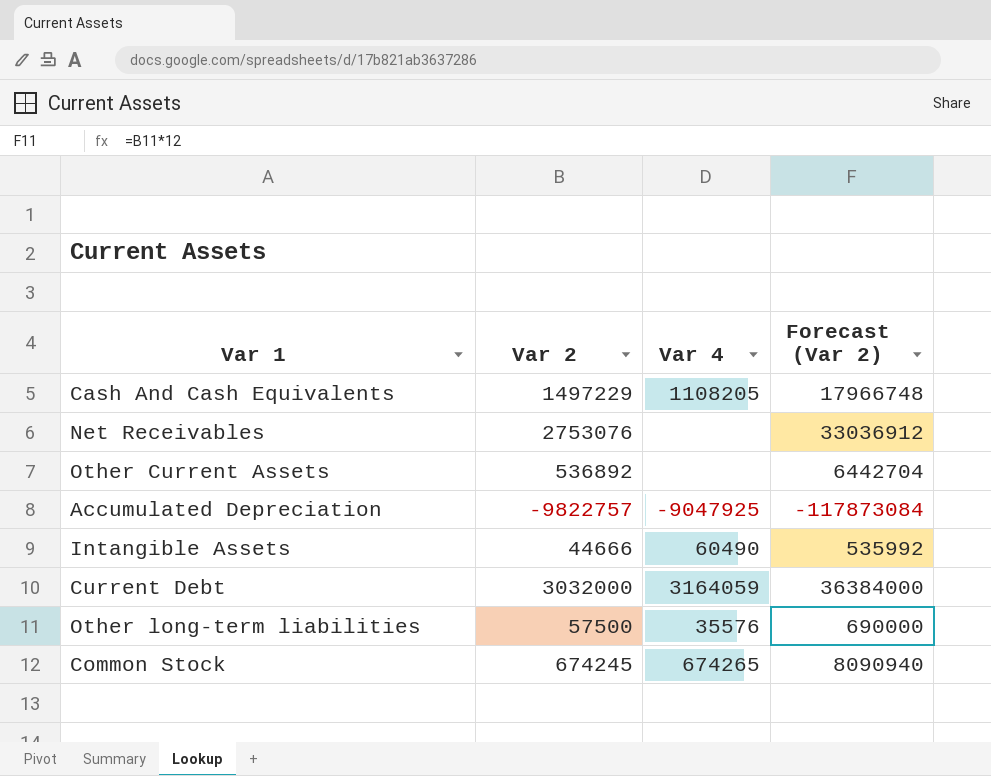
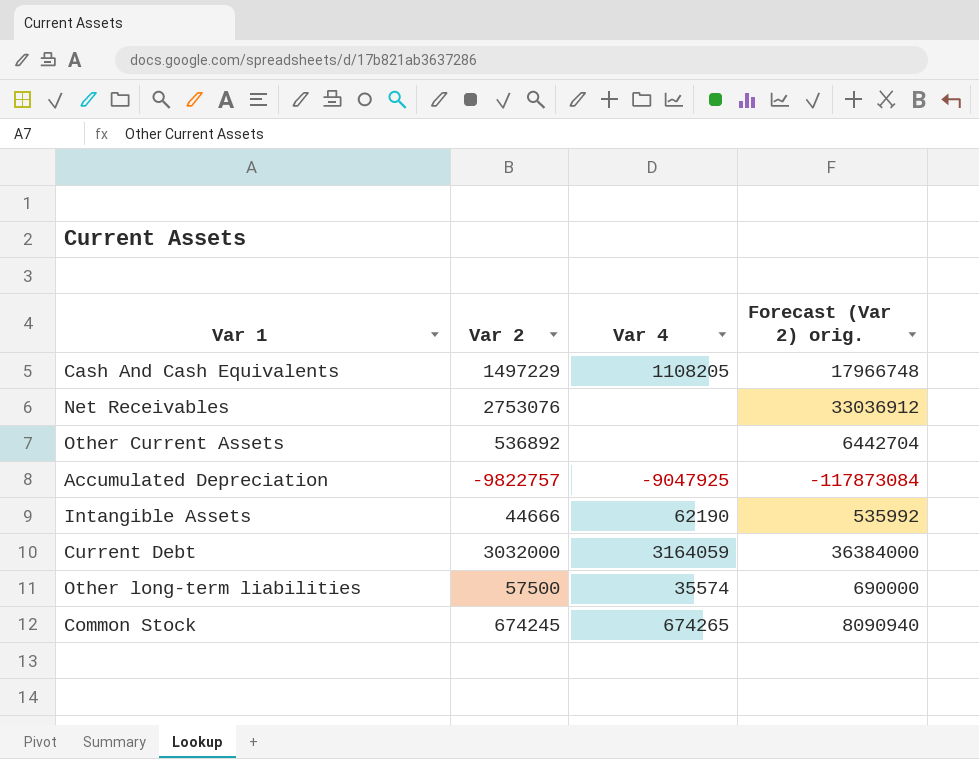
column name: Forecast (Var 2) -> Forecast (Var 2) orig.
Intangible Assets | Var 4: 60490 -> 62190
Other long-term liabilities | Var 4: 35576 -> 35574

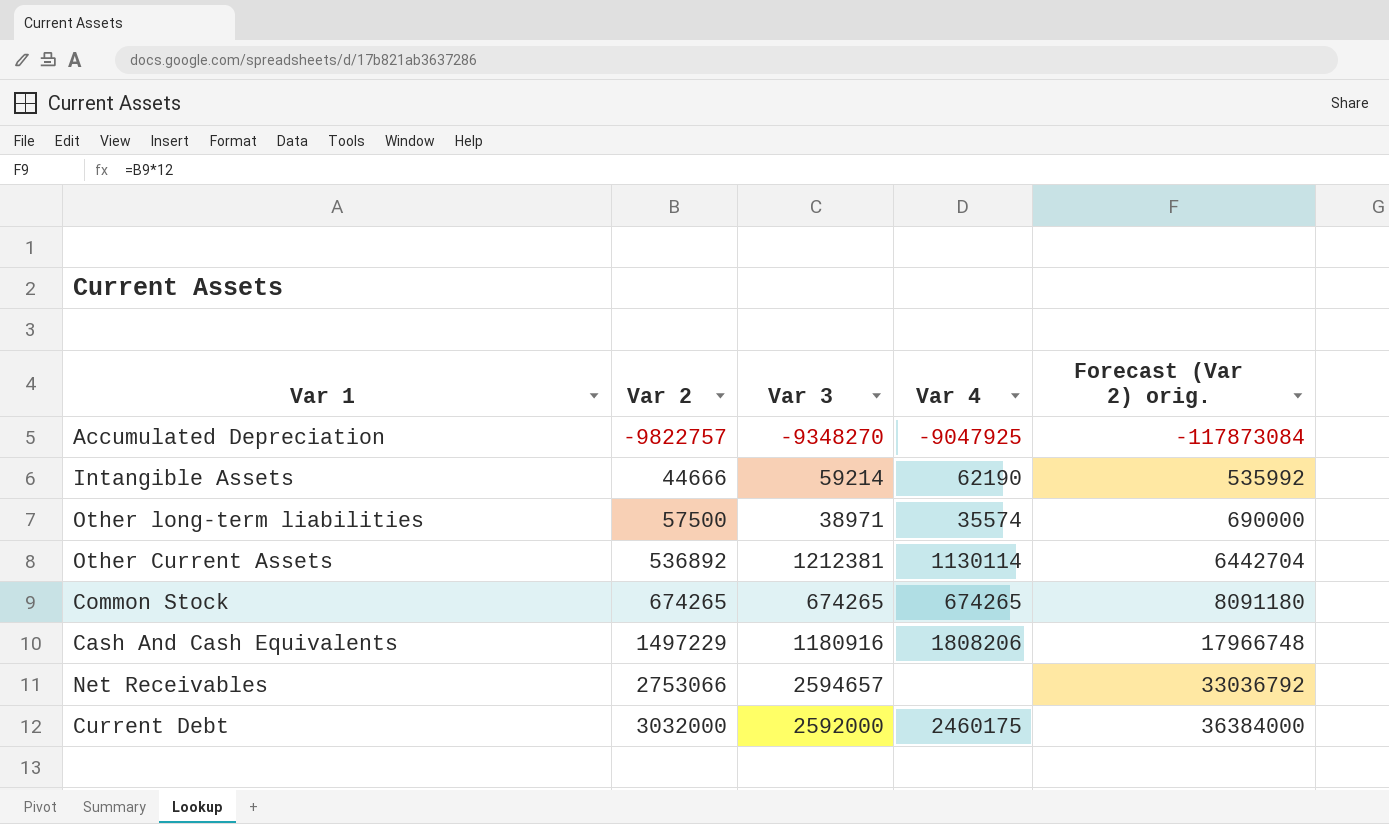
row order: none -> Var 2 ascending
column Var 3 | position: none -> 3
Other Current Assets | Var 4: none -> 1130114
Common Stock | Var 2: 674245 -> 674265
Common Stock | Forecast (Var 2) orig.: 8090940 -> 8091180
Cash And Cash Equivalents | Var 4: 1108205 -> 1808206
Net Receivables | Var 2: 2753076 -> 2753066
Net Receivables | Forecast (Var 2) orig.: 33036912 -> 33036792
Current Debt | Var 4: 3164059 -> 2460175

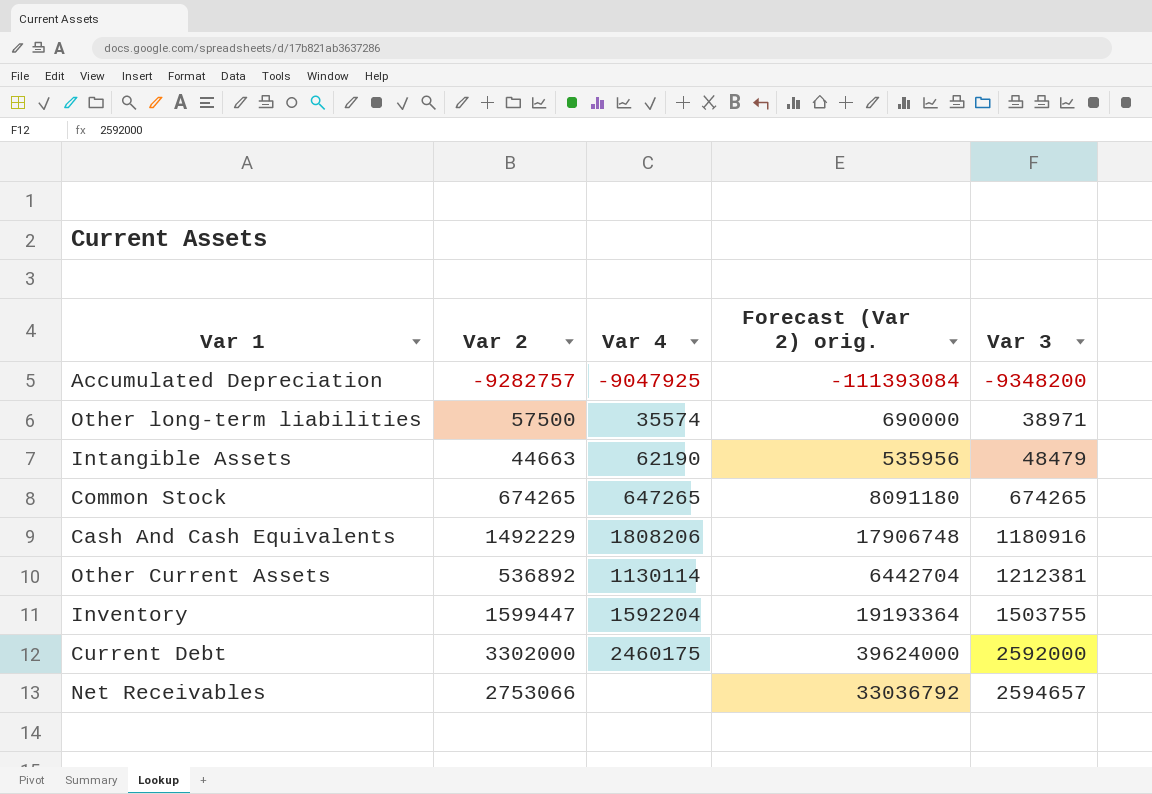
row order: Var 2 ascending -> Var 3 ascending
column Var 3 | position: 3 -> 5
Accumulated Depreciation | Var 2: -9822757 -> -9282757
Accumulated Depreciation | Forecast (Var 2) orig.: -117873084 -> -111393084
Accumulated Depreciation | Var 3: -9348270 -> -9348200
Intangible Assets | Var 2: 44666 -> 44663
Intangible Assets | Forecast (Var 2) orig.: 535992 -> 535956
Intangible Assets | Var 3: 59214 -> 48479
Common Stock | Var 4: 674265 -> 647265
Cash And Cash Equivalents | Var 2: 1497229 -> 1492229
Cash And Cash Equivalents | Forecast (Var 2) orig.: 17966748 -> 17906748
row Inventory: none -> 1599447 | 1592204 | 19193364 | 1503755
Current Debt | Var 2: 3032000 -> 3302000
Current Debt | Forecast (Var 2) orig.: 36384000 -> 39624000

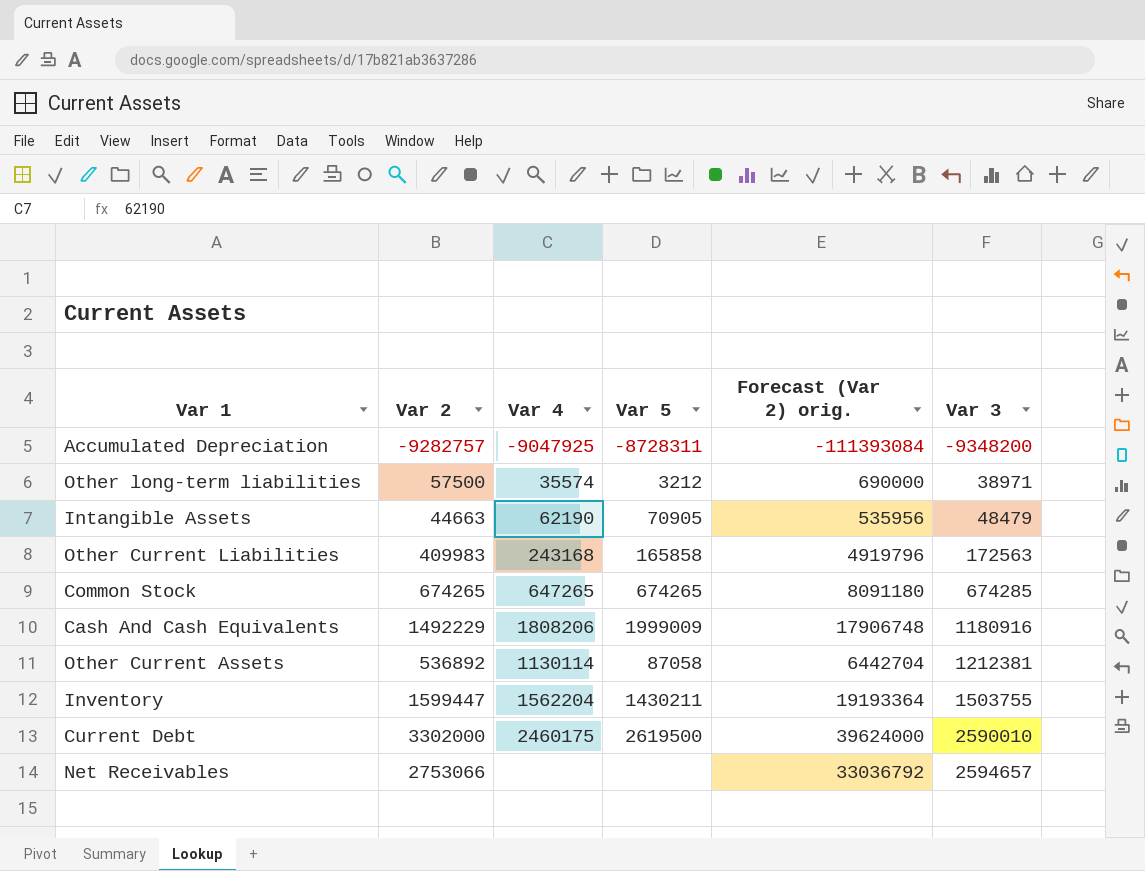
column Var 5 | position: none -> 4
row Other Current Liabilities: none -> 409983 | 243168 | 165858 | 4919796 | 172563
Common Stock | Var 3: 674265 -> 674285
Inventory | Var 4: 1592204 -> 1562204
Current Debt | Var 3: 2592000 -> 2590010

